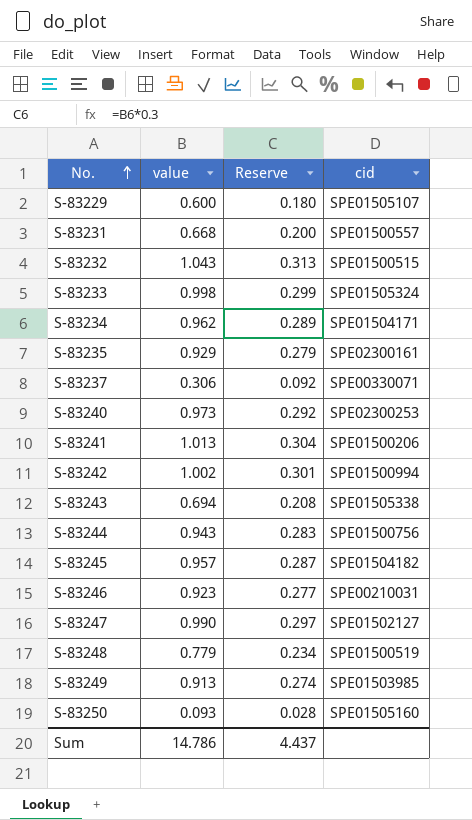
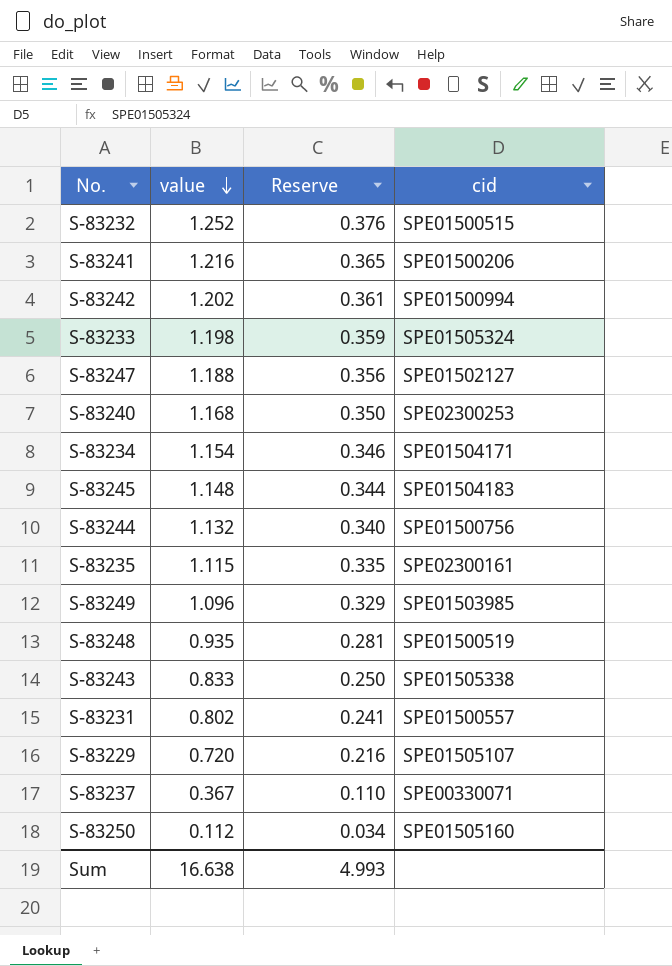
row order: No. ascending -> value descending
row S-83246: 0.923 | 0.277 | SPE00210031 -> none
S-83232 | value: 1.043 -> 1.252
S-83232 | Reserve: 0.313 -> 0.376
S-83241 | value: 1.013 -> 1.216
S-83241 | Reserve: 0.304 -> 0.365
S-83242 | value: 1.002 -> 1.202
S-83242 | Reserve: 0.301 -> 0.361
S-83233 | value: 0.998 -> 1.198
S-83233 | Reserve: 0.299 -> 0.359
S-83247 | value: 0.990 -> 1.188
S-83247 | Reserve: 0.297 -> 0.356
S-83240 | value: 0.973 -> 1.168
S-83240 | Reserve: 0.292 -> 0.350
S-83234 | value: 0.962 -> 1.154
S-83234 | Reserve: 0.289 -> 0.346
S-83245 | value: 0.957 -> 1.148
S-83245 | Reserve: 0.287 -> 0.344
S-83245 | cid: SPE01504182 -> SPE01504183
S-83244 | value: 0.943 -> 1.132
S-83244 | Reserve: 0.283 -> 0.340
S-83235 | value: 0.929 -> 1.115
S-83235 | Reserve: 0.279 -> 0.335
S-83249 | value: 0.913 -> 1.096
S-83249 | Reserve: 0.274 -> 0.329
S-83248 | value: 0.779 -> 0.935
S-83248 | Reserve: 0.234 -> 0.281
S-83243 | value: 0.694 -> 0.833
S-83243 | Reserve: 0.208 -> 0.250
S-83231 | value: 0.668 -> 0.802
S-83231 | Reserve: 0.200 -> 0.241
S-83229 | value: 0.600 -> 0.720
S-83229 | Reserve: 0.180 -> 0.216
S-83237 | value: 0.306 -> 0.367
S-83237 | Reserve: 0.092 -> 0.110
S-83250 | value: 0.093 -> 0.112
S-83250 | Reserve: 0.028 -> 0.034
Sum | value: 14.786 -> 16.638
Sum | Reserve: 4.437 -> 4.993

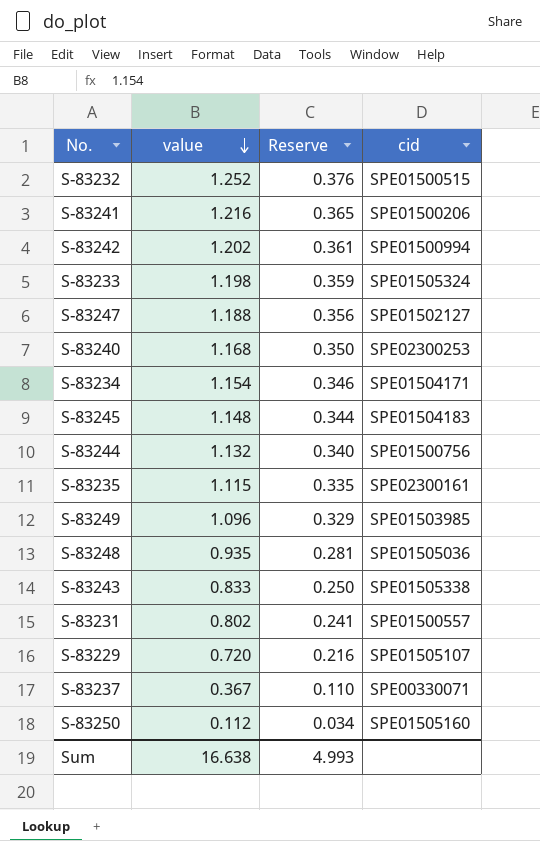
S-83248 | cid: SPE01500519 -> SPE01505036

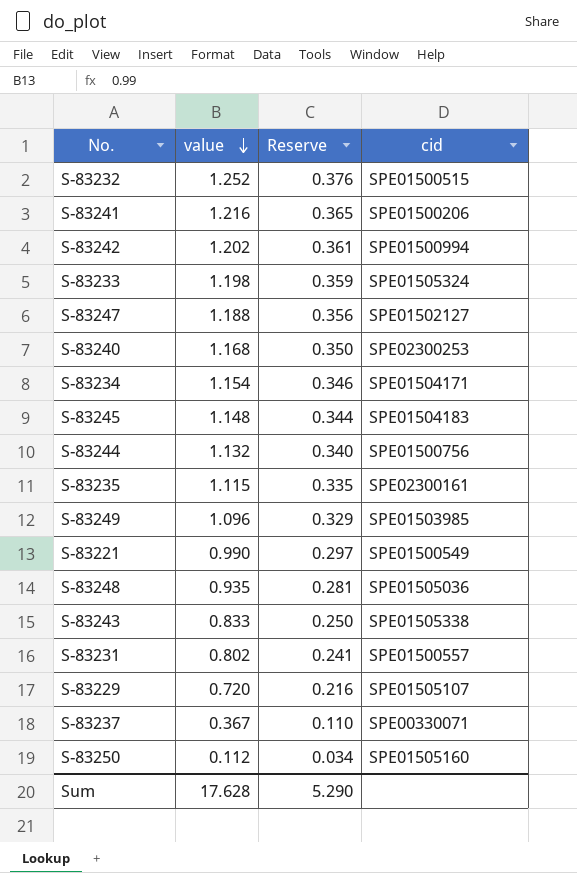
row S-83221: none -> 0.990 | 0.297 | SPE01500549
Sum | value: 16.638 -> 17.628
Sum | Reserve: 4.993 -> 5.290

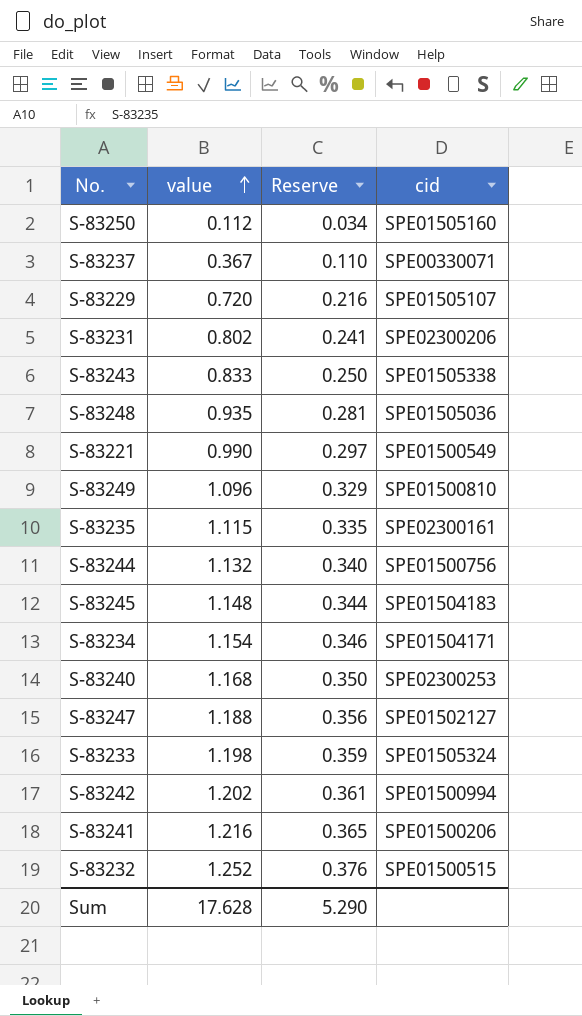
row order: value descending -> value ascending
S-83231 | cid: SPE01500557 -> SPE02300206
S-83249 | cid: SPE01503985 -> SPE01500810

